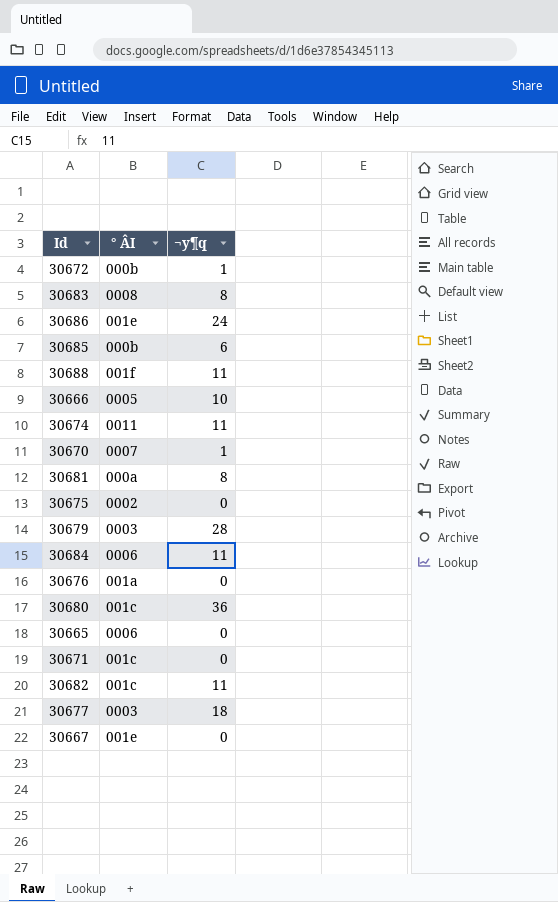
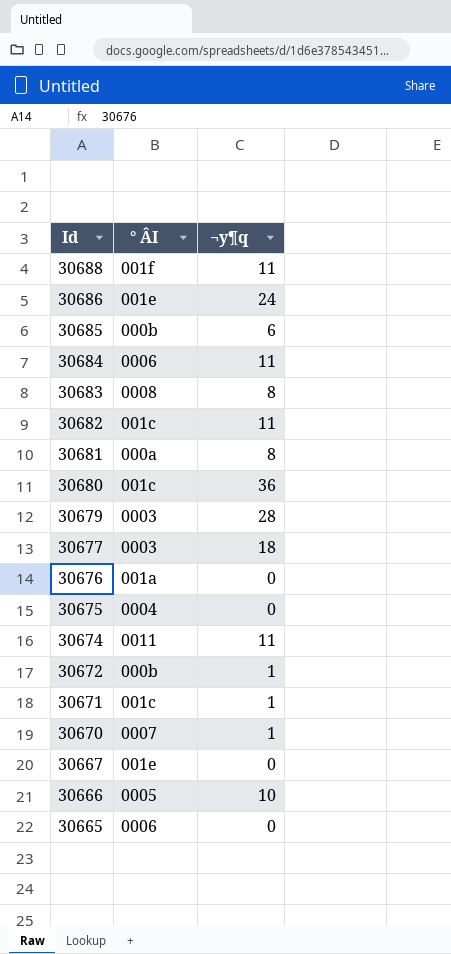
row order: none -> Id descending
30675 | ° ÂI: 0002 -> 0004
30671 | ¬y¶q: 0 -> 1

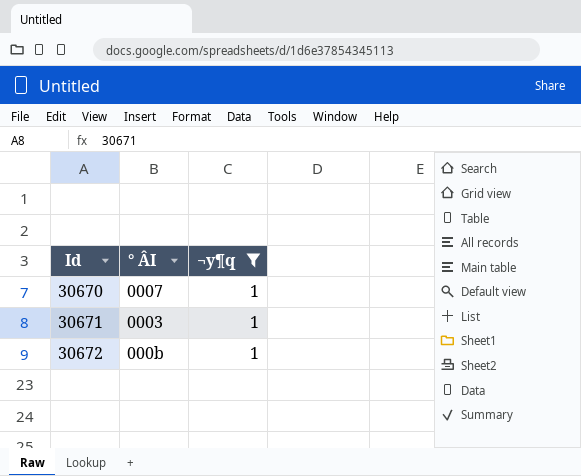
filter: none -> ¬y¶q = 1
row order: Id descending -> Id ascending
30671 | ° ÂI: 001c -> 0003

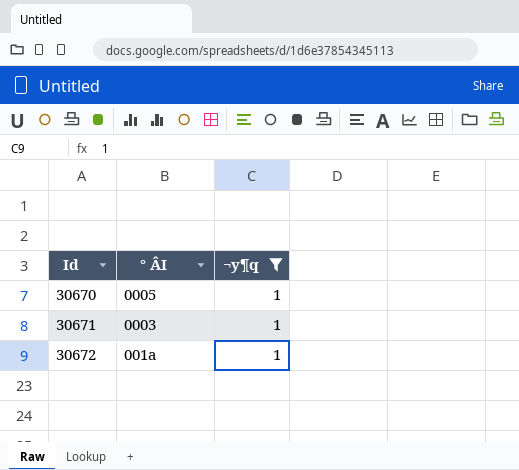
30670 | ° ÂI: 0007 -> 0005
30672 | ° ÂI: 000b -> 001a

